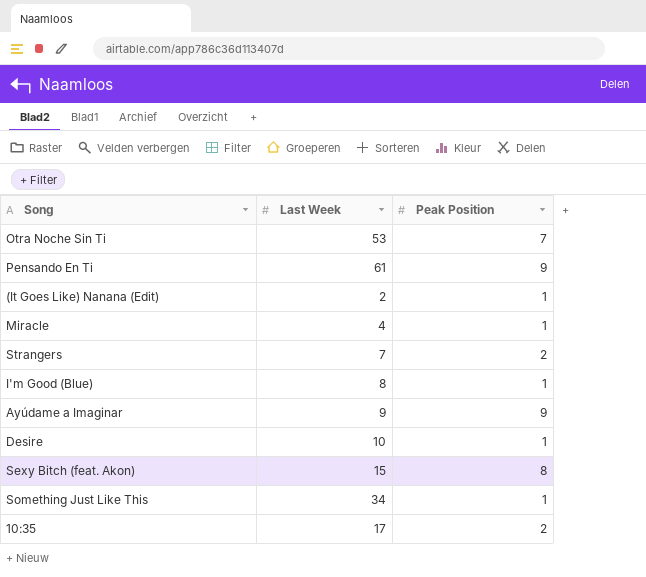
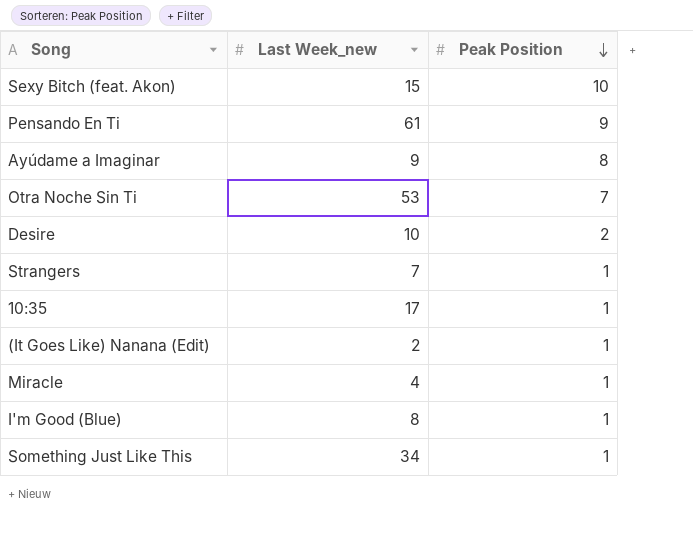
row order: none -> Peak Position descending
column name: Last Week -> Last Week_new
Sexy Bitch (feat. Akon) | Peak Position: 8 -> 10
Ayúdame a Imaginar | Peak Position: 9 -> 8
Desire | Peak Position: 1 -> 2
Strangers | Peak Position: 2 -> 1
10:35 | Peak Position: 2 -> 1

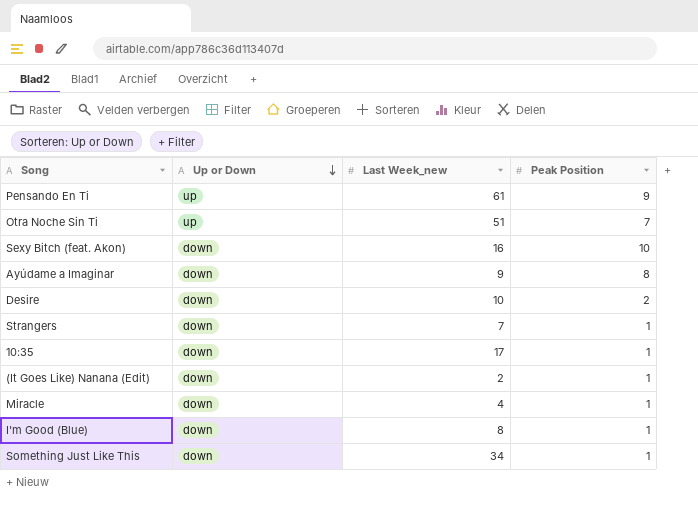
row order: Peak Position descending -> Up or Down descending
column Up or Down | position: none -> 2
Otra Noche Sin Ti | Last Week_new: 53 -> 51
Sexy Bitch (feat. Akon) | Last Week_new: 15 -> 16

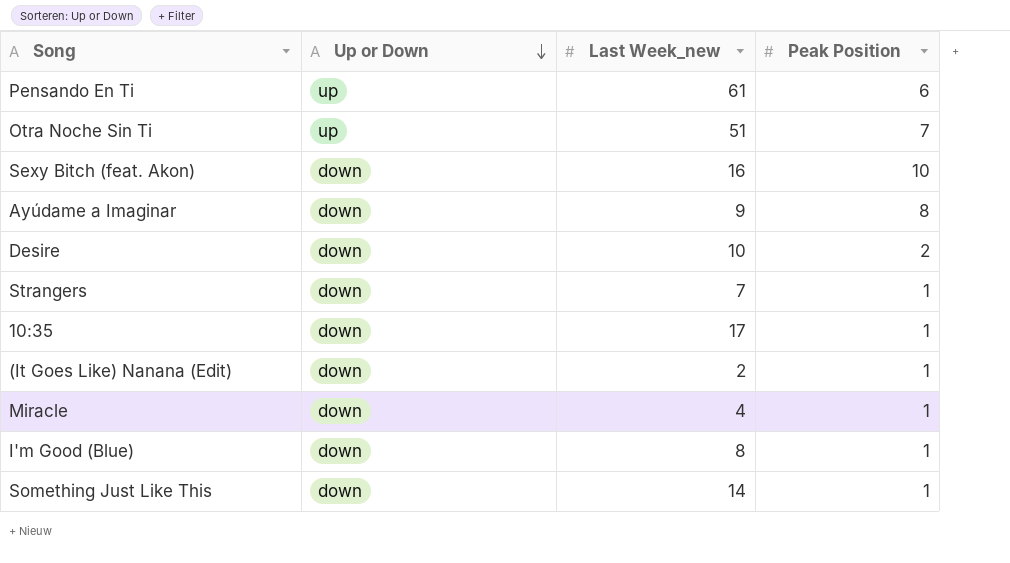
Pensando En Ti | Peak Position: 9 -> 6
Something Just Like This | Last Week_new: 34 -> 14

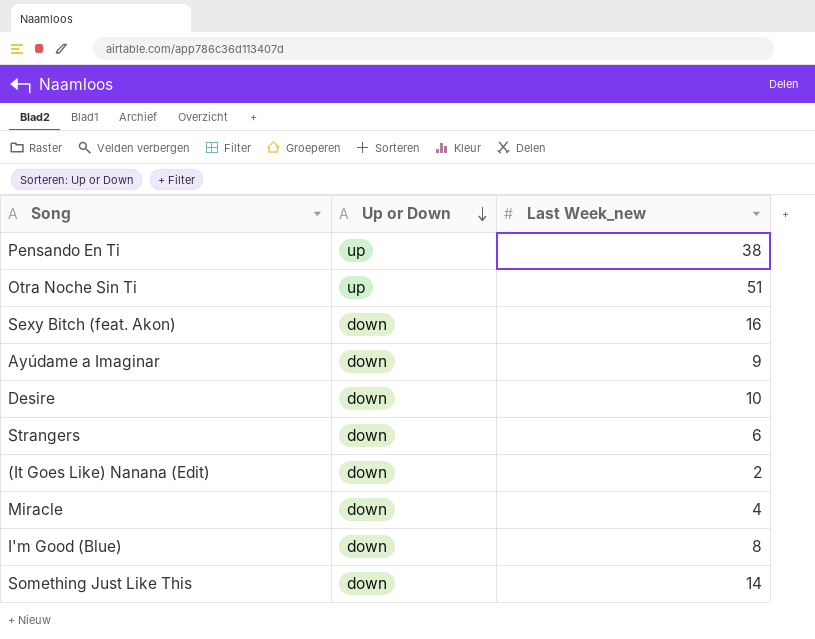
column Peak Position | position: 4 -> none
row 10:35: down | 17 | 1 -> none
Pensando En Ti | Last Week_new: 61 -> 38
Strangers | Last Week_new: 7 -> 6

